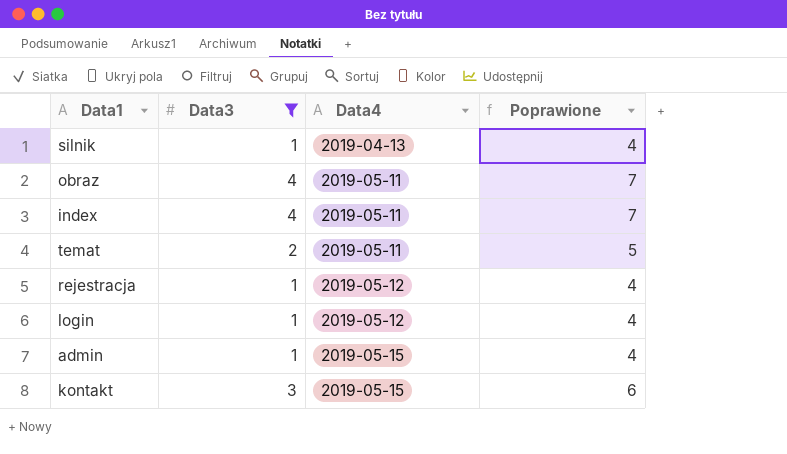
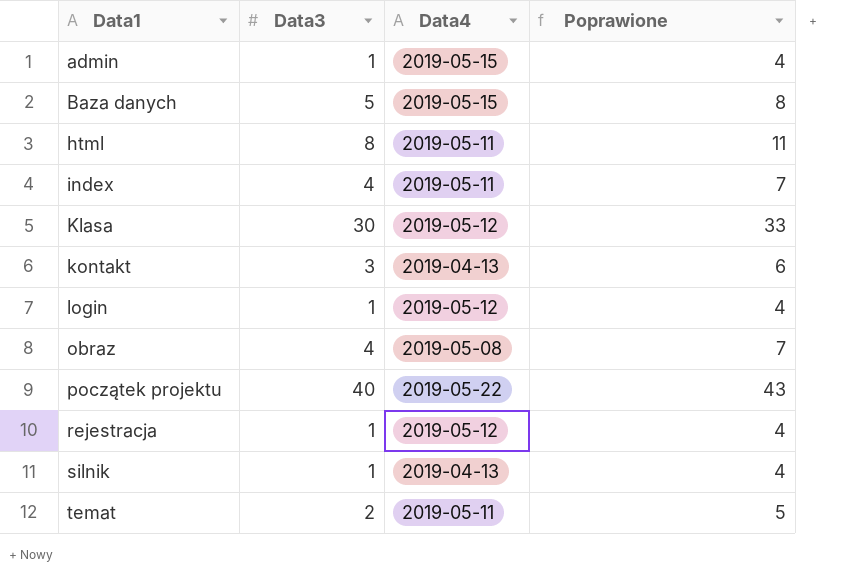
filter: Data3 <= 4 -> none
row order: Data4 ascending -> Data1 ascending
kontakt | Data4: 2019-05-15 -> 2019-04-13
obraz | Data4: 2019-05-11 -> 2019-05-08

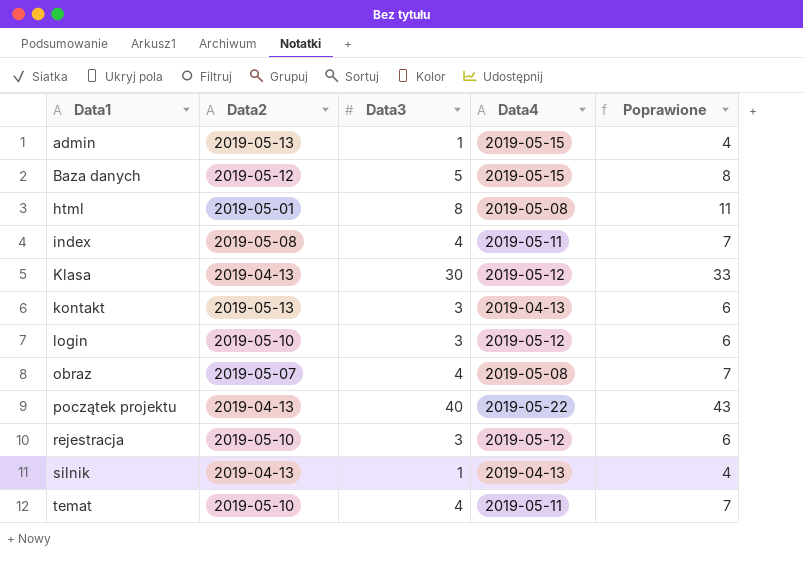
column Data2 | position: none -> 2
html | Data4: 2019-05-11 -> 2019-05-08
login | Data3: 1 -> 3
login | Poprawione: 4 -> 6
rejestracja | Data3: 1 -> 3
rejestracja | Poprawione: 4 -> 6
temat | Data3: 2 -> 4
temat | Poprawione: 5 -> 7

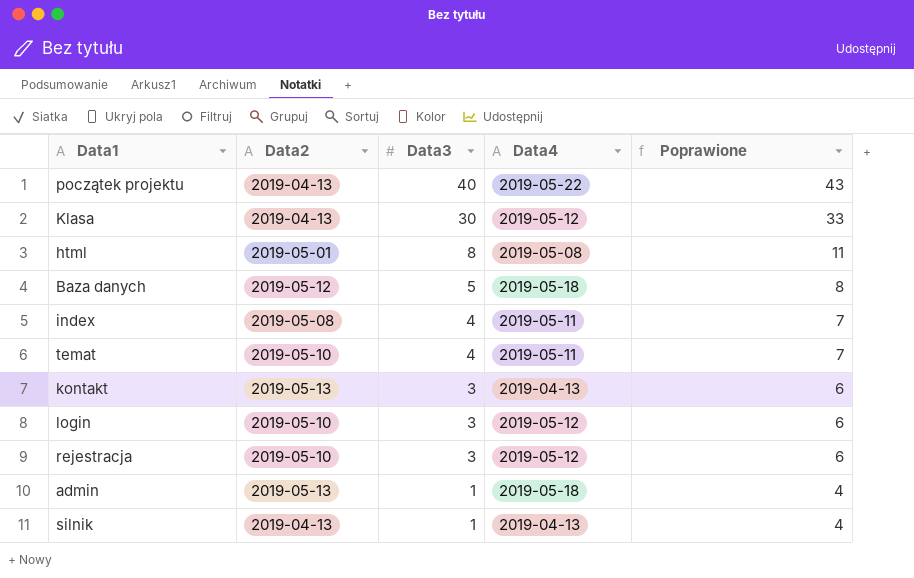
row order: Data1 ascending -> Data3 descending
row obraz: 2019-05-07 | 4 | 2019-05-08 | 7 -> none
Baza danych | Data4: 2019-05-15 -> 2019-05-18
admin | Data4: 2019-05-15 -> 2019-05-18

